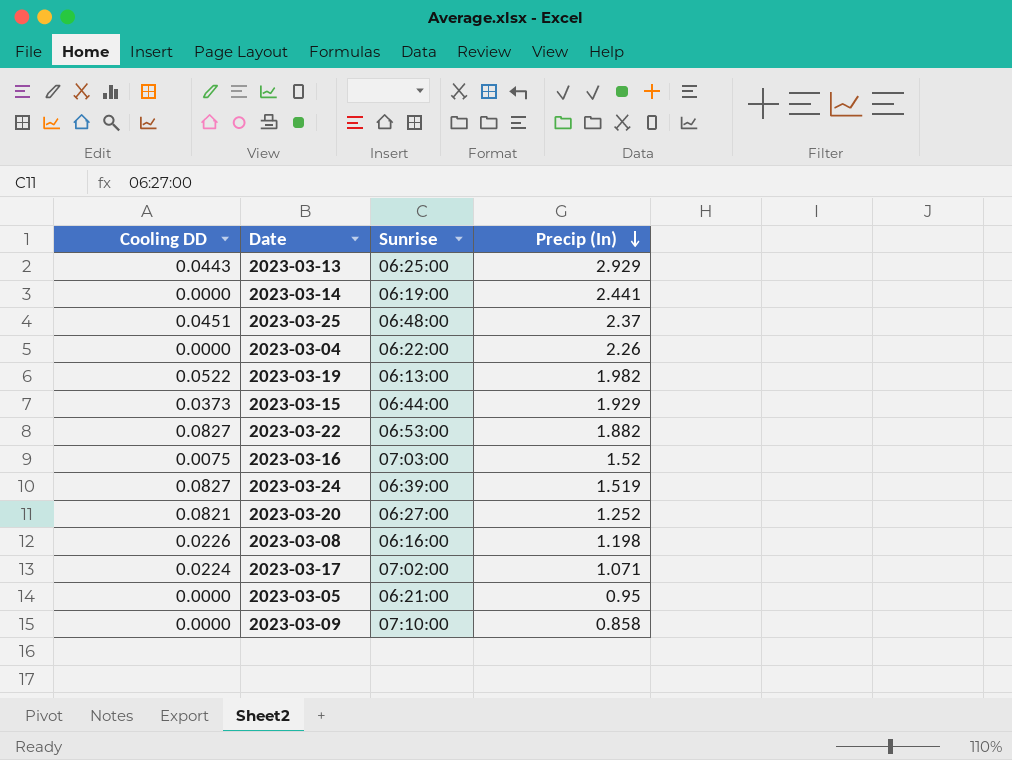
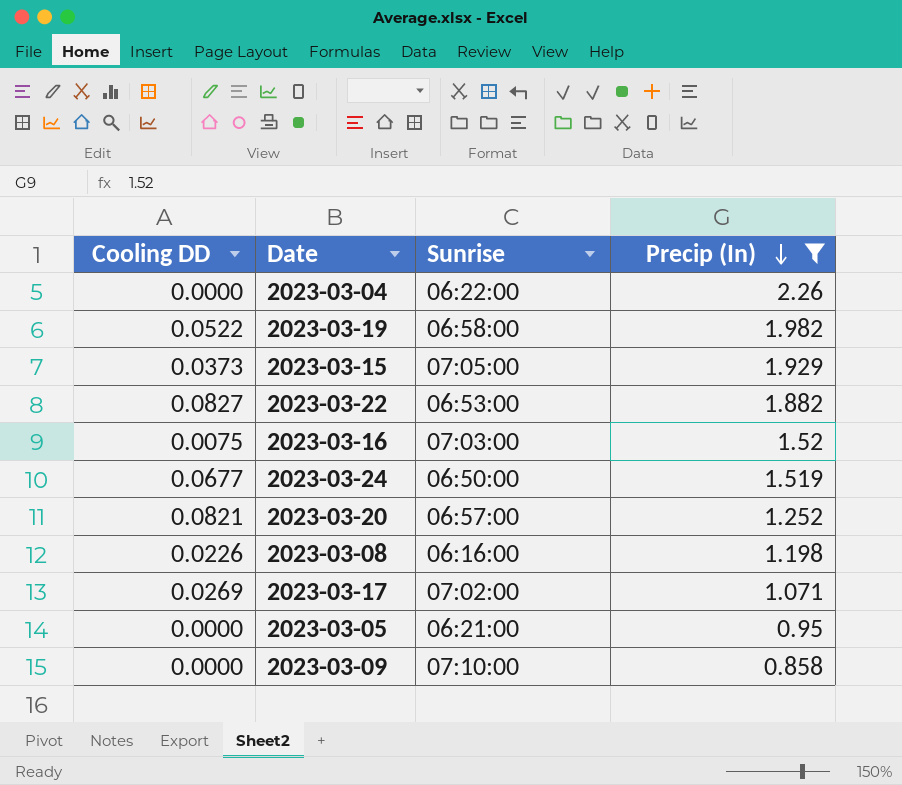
filter: none -> Precip (In) <= 2.26
2023-03-19 | Sunrise: 06:13:00 -> 06:58:00
2023-03-15 | Sunrise: 06:44:00 -> 07:05:00
2023-03-24 | Cooling DD: 0.0827 -> 0.0677
2023-03-24 | Sunrise: 06:39:00 -> 06:50:00
2023-03-20 | Sunrise: 06:27:00 -> 06:57:00
2023-03-17 | Cooling DD: 0.0224 -> 0.0269

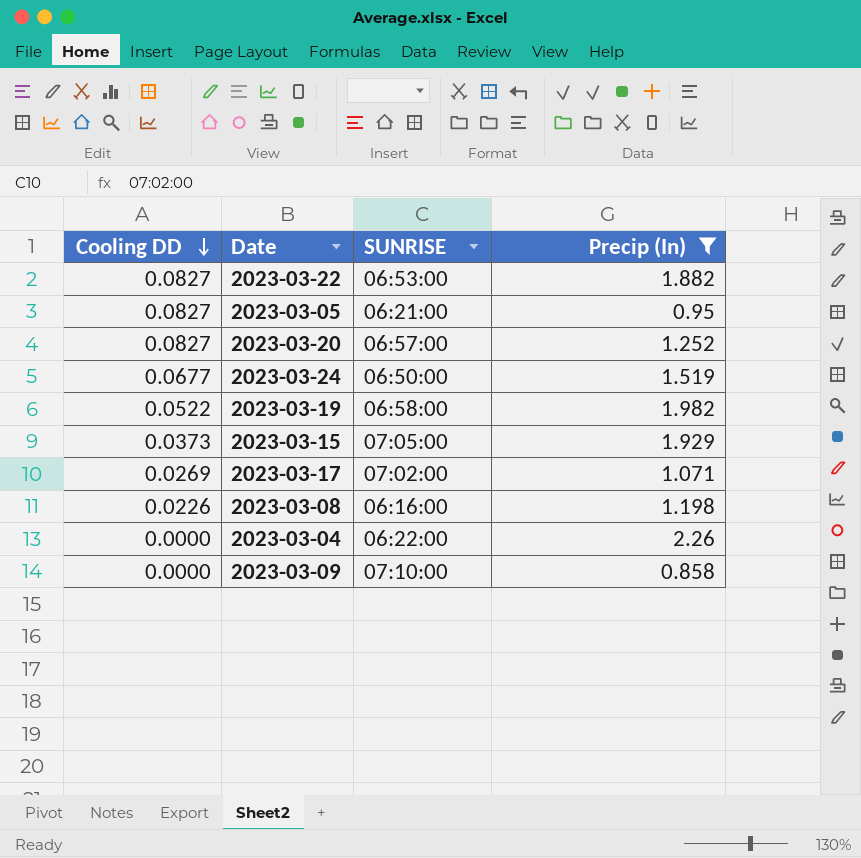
row order: Precip (In) descending -> Cooling DD descending
column name: Sunrise -> SUNRISE
row 2023-03-16: 0.0075 | 07:03:00 | 1.52 -> none
2023-03-05 | Cooling DD: 0.0000 -> 0.0827
2023-03-20 | Cooling DD: 0.0821 -> 0.0827

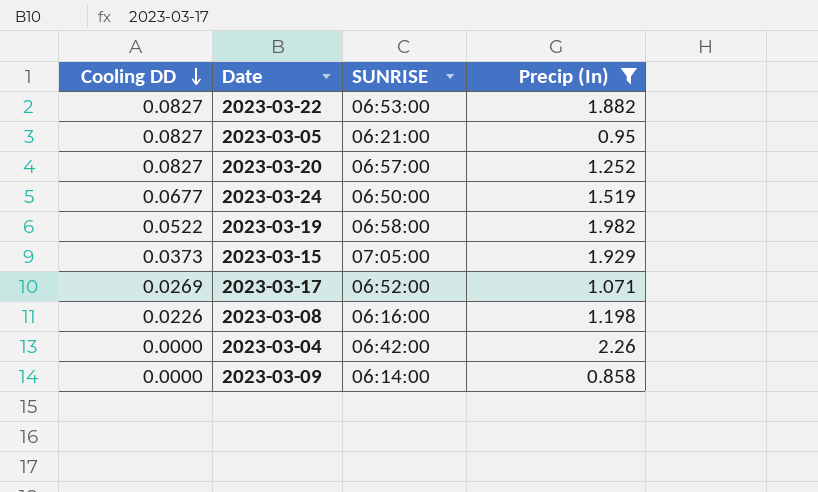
2023-03-17 | SUNRISE: 07:02:00 -> 06:52:00
2023-03-04 | SUNRISE: 06:22:00 -> 06:42:00
2023-03-09 | SUNRISE: 07:10:00 -> 06:14:00

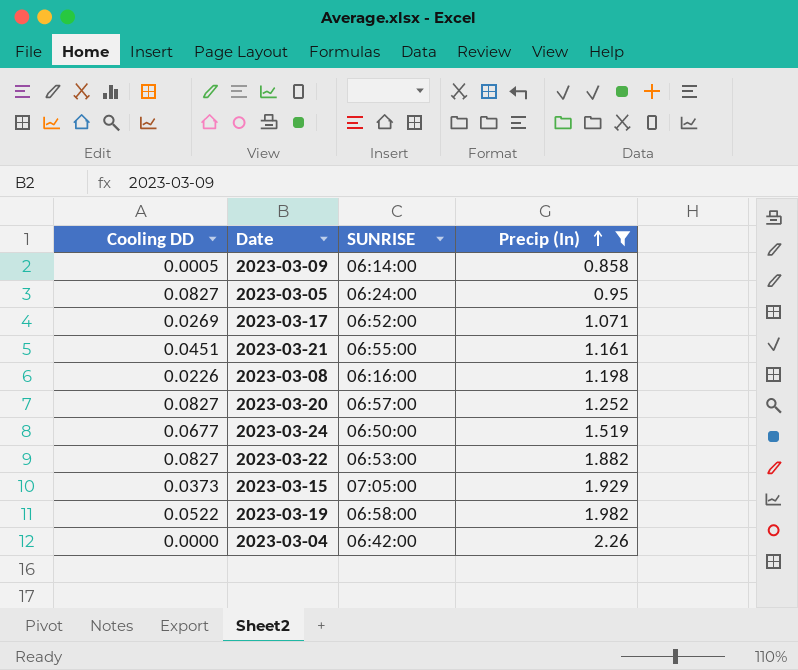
row order: Cooling DD descending -> Precip (In) ascending
2023-03-09 | Cooling DD: 0.0000 -> 0.0005
2023-03-05 | SUNRISE: 06:21:00 -> 06:24:00
row 2023-03-21: none -> 0.0451 | 06:55:00 | 1.161

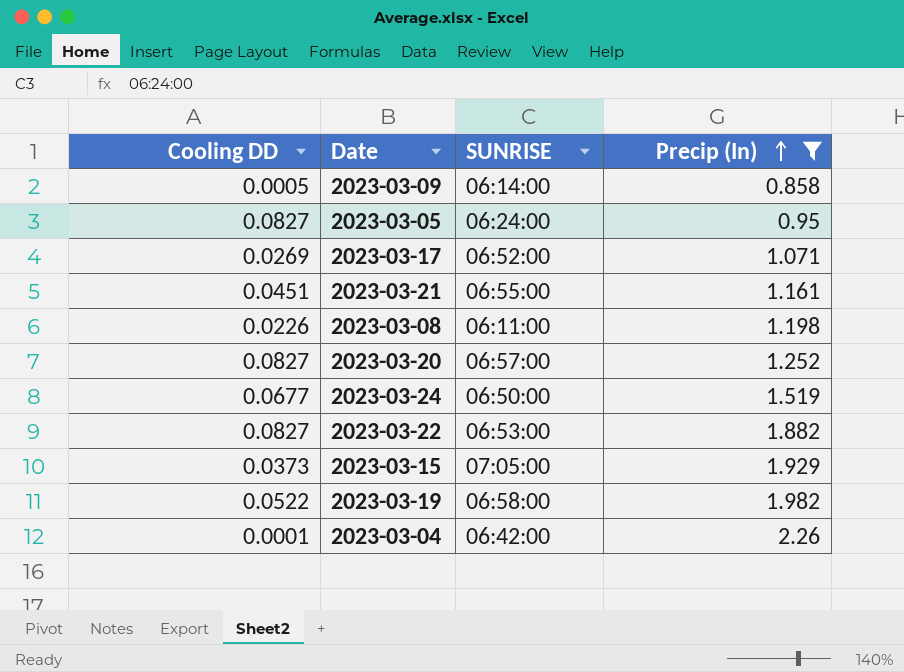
2023-03-08 | SUNRISE: 06:16:00 -> 06:11:00
2023-03-04 | Cooling DD: 0.0000 -> 0.0001

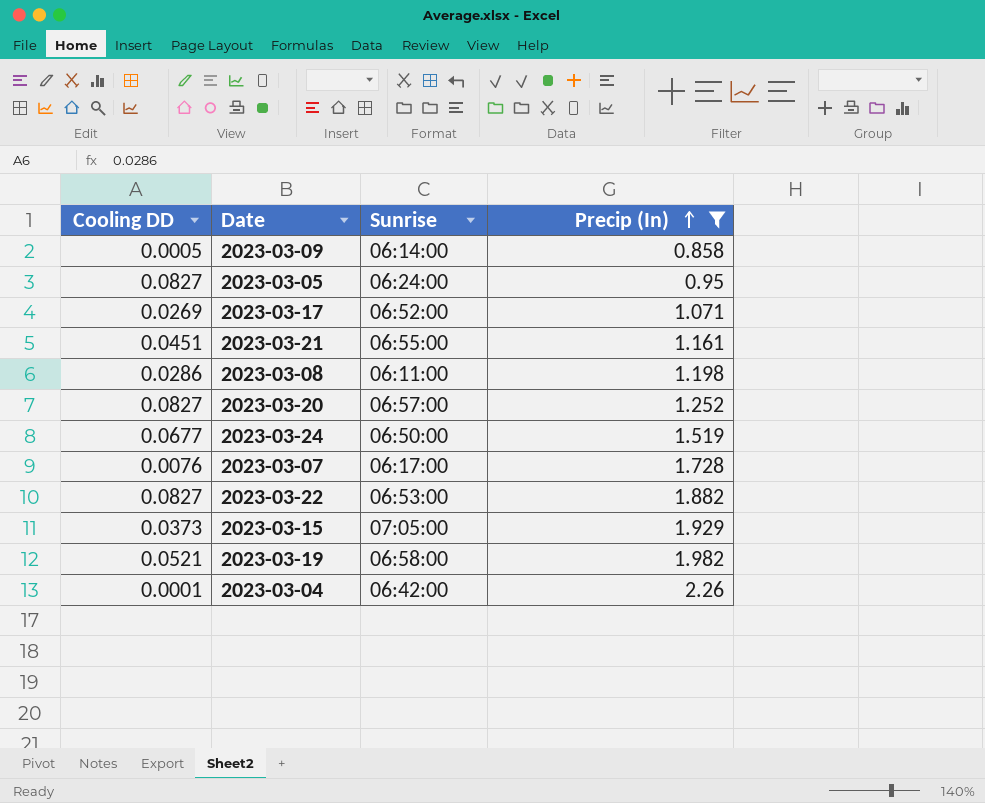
column name: SUNRISE -> Sunrise
2023-03-08 | Cooling DD: 0.0226 -> 0.0286
row 2023-03-07: none -> 0.0076 | 06:17:00 | 1.728
2023-03-19 | Cooling DD: 0.0522 -> 0.0521

